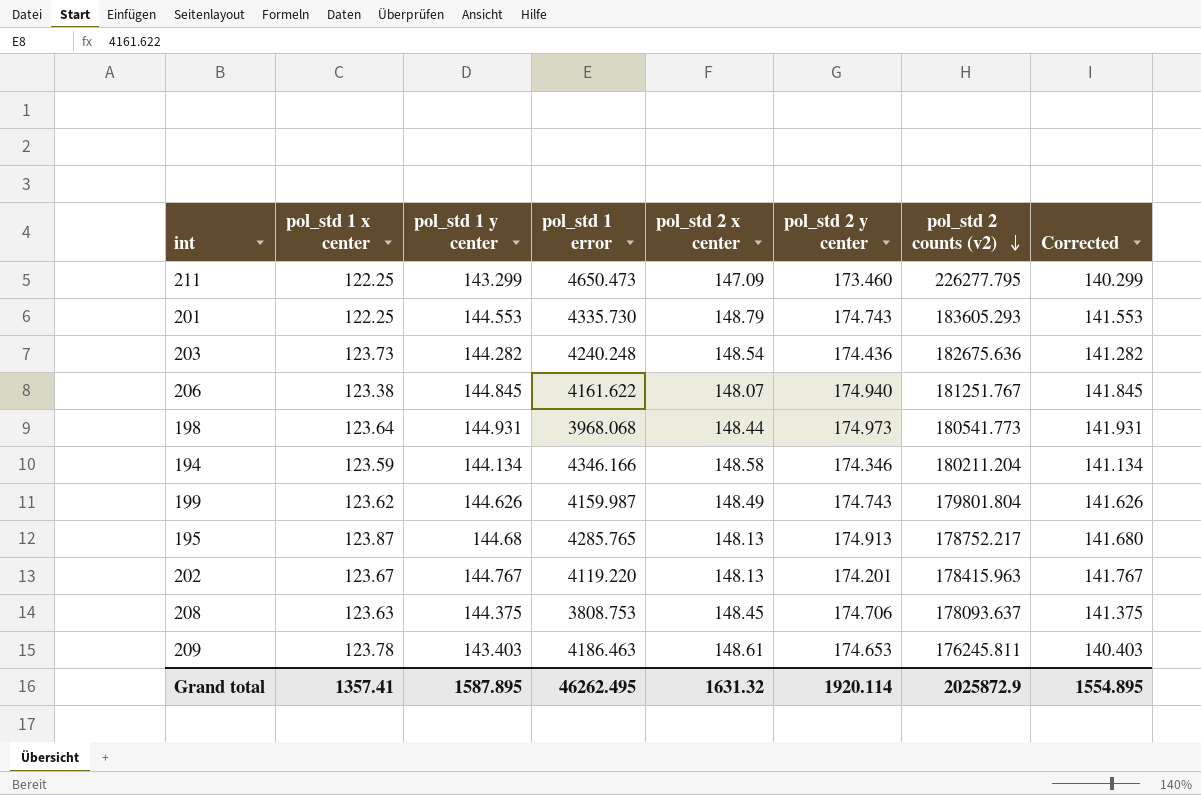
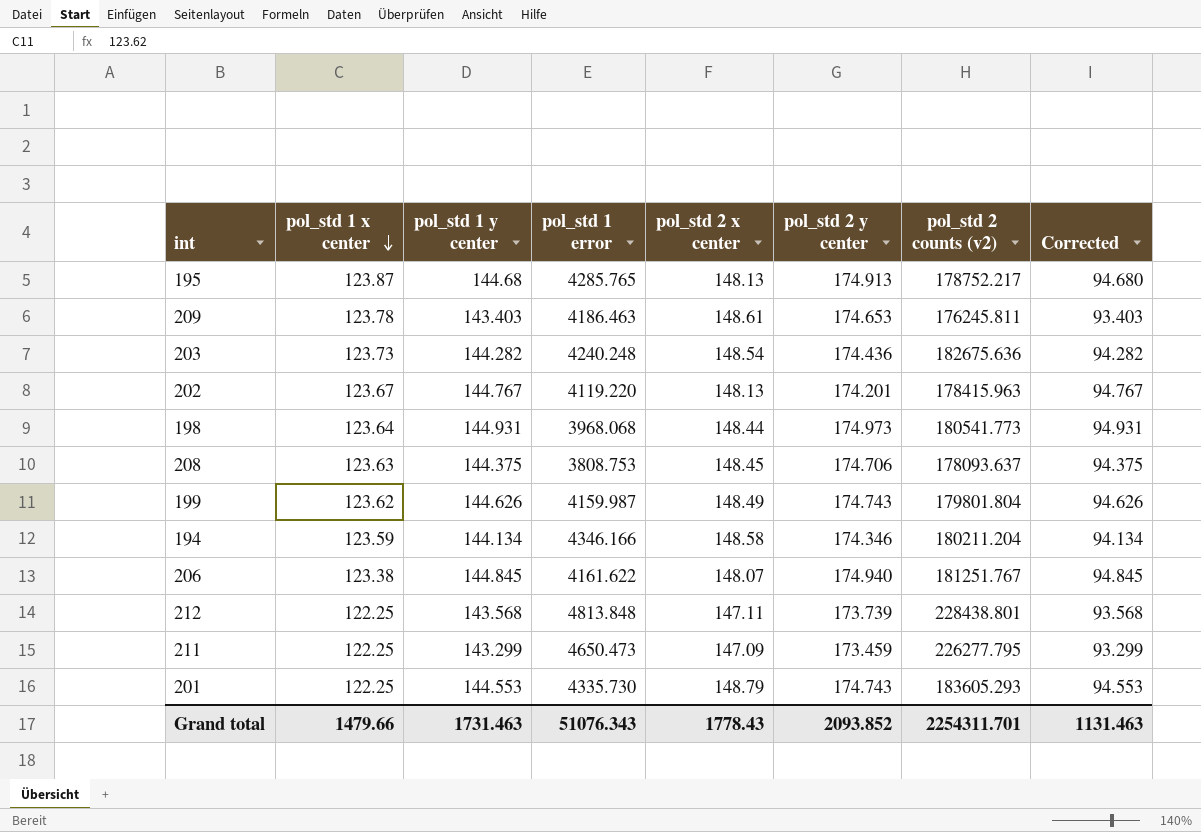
row order: pol_std 2 counts (v2) descending -> pol_std 1 x center descending
column Corrected | formula: [pol_std 1 y center] - 3 -> [pol_std 1 y center] - 50
row 212: none -> 122.25 | 143.568 | 4813.848 | 147.11 | 173.739 | 228438.801 | 93.568
211 | pol_std 2 y center: 173.460 -> 173.459
Grand total | pol_std 1 x center: 1357.41 -> 1479.66
Grand total | pol_std 1 y center: 1587.895 -> 1731.463
Grand total | pol_std 1 error: 46262.495 -> 51076.343
Grand total | pol_std 2 x center: 1631.32 -> 1778.43
Grand total | pol_std 2 y center: 1920.114 -> 2093.852
Grand total | pol_std 2 counts (v2): 2025872.9 -> 2254311.701
Grand total | Corrected: 1554.895 -> 1131.463

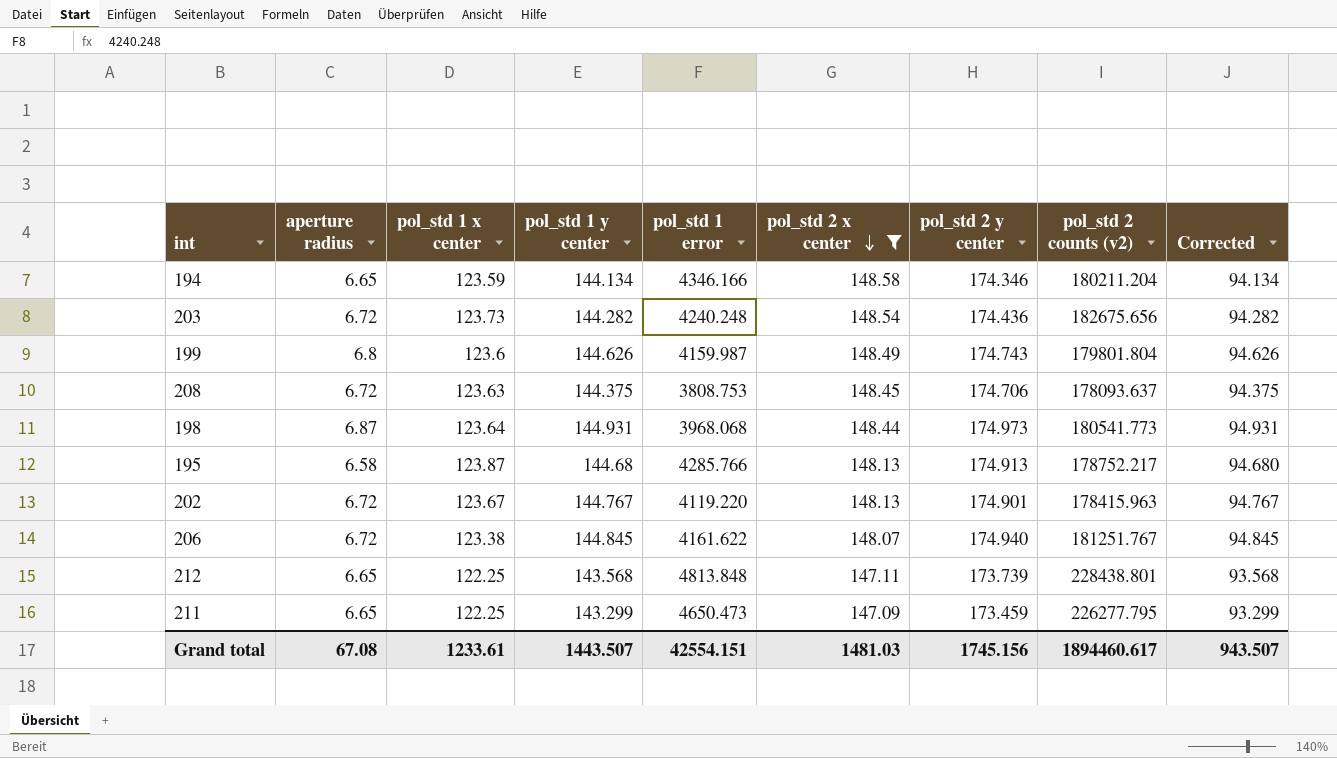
filter: none -> pol_std 2 x center <= 148.58
row order: pol_std 1 x center descending -> pol_std 2 x center descending
column aperture radius | position: none -> 2
203 | pol_std 2 counts (v2): 182675.636 -> 182675.656
199 | pol_std 1 x center: 123.62 -> 123.6
195 | pol_std 1 error: 4285.765 -> 4285.766
202 | pol_std 2 y center: 174.201 -> 174.901
Grand total | pol_std 1 x center: 1479.66 -> 1233.61
Grand total | pol_std 1 y center: 1731.463 -> 1443.507
Grand total | pol_std 1 error: 51076.343 -> 42554.151
Grand total | pol_std 2 x center: 1778.43 -> 1481.03
Grand total | pol_std 2 y center: 2093.852 -> 1745.156
Grand total | pol_std 2 counts (v2): 2254311.701 -> 1894460.617
Grand total | Corrected: 1131.463 -> 943.507

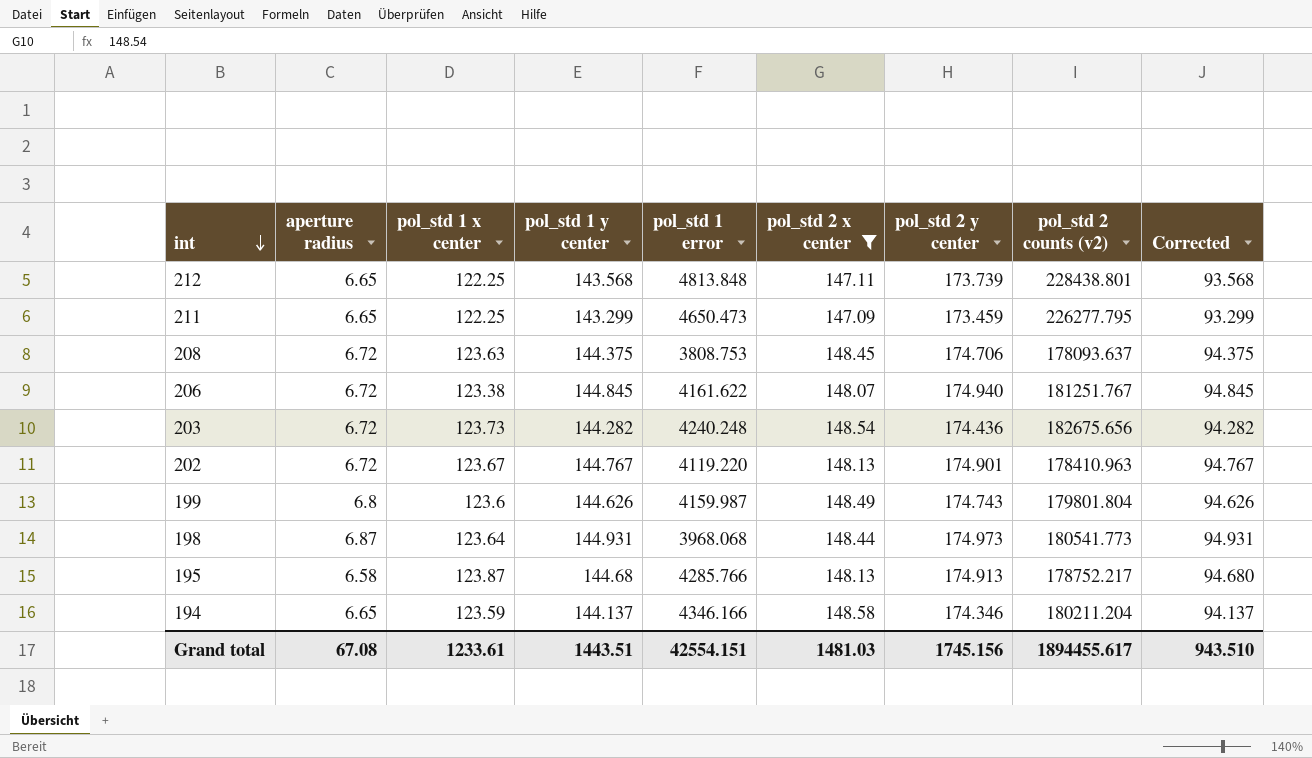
row order: pol_std 2 x center descending -> int descending
202 | pol_std 2 counts (v2): 178415.963 -> 178410.963
194 | pol_std 1 y center: 144.134 -> 144.137
194 | Corrected: 94.134 -> 94.137
Grand total | pol_std 1 y center: 1443.507 -> 1443.51
Grand total | pol_std 2 counts (v2): 1894460.617 -> 1894455.617
Grand total | Corrected: 943.507 -> 943.510

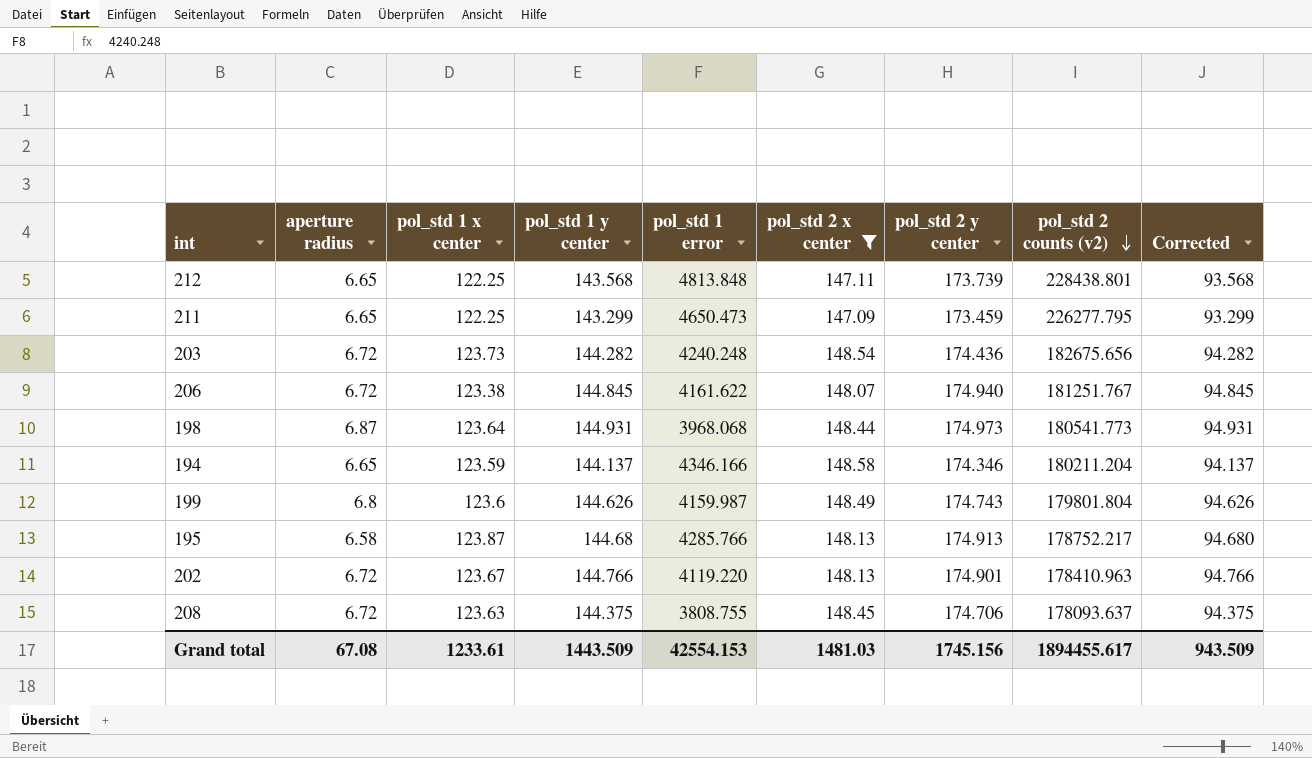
row order: int descending -> pol_std 2 counts (v2) descending
202 | pol_std 1 y center: 144.767 -> 144.766
202 | Corrected: 94.767 -> 94.766
208 | pol_std 1 error: 3808.753 -> 3808.755
Grand total | pol_std 1 y center: 1443.51 -> 1443.509
Grand total | pol_std 1 error: 42554.151 -> 42554.153
Grand total | Corrected: 943.510 -> 943.509

